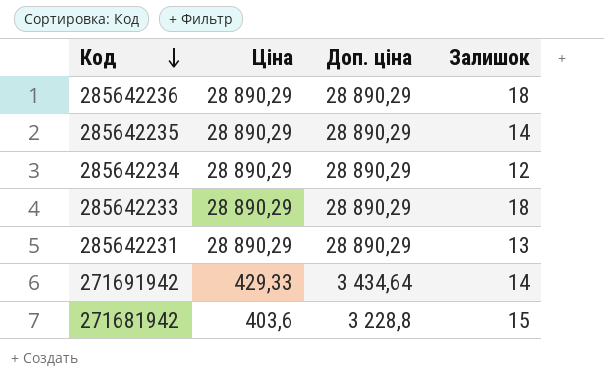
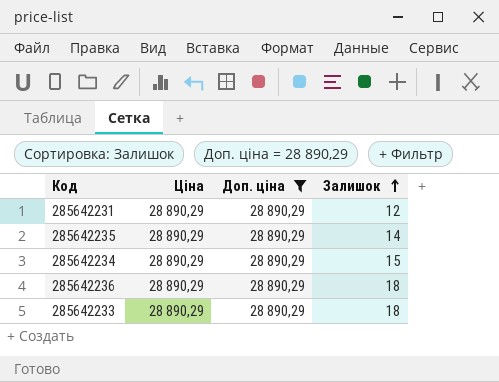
filter: none -> Доп. ціна = 28 890,29
row order: Код descending -> Залишок ascending
285642231 | Залишок: 13 -> 12
285642234 | Залишок: 12 -> 15

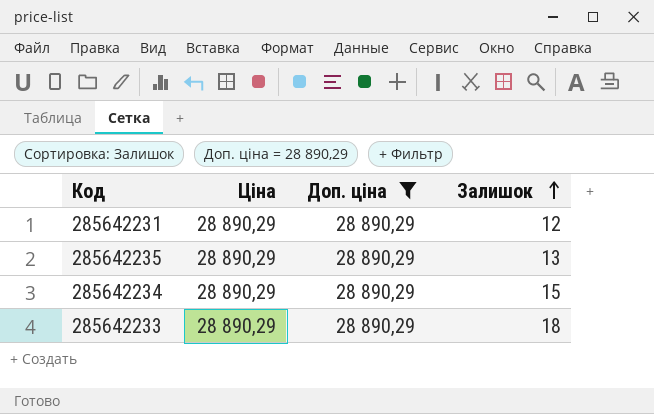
row 285642236: 28 890,29 | 28 890,29 | 18 -> none
285642235 | Залишок: 14 -> 13

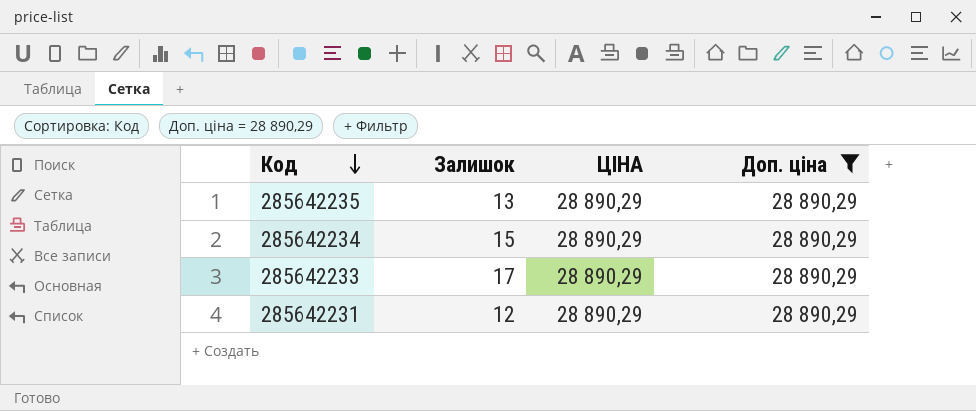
row order: Залишок ascending -> Код descending
column Залишок | position: 4 -> 2
column name: Ціна -> ЦІНА
285642233 | Залишок: 18 -> 17

